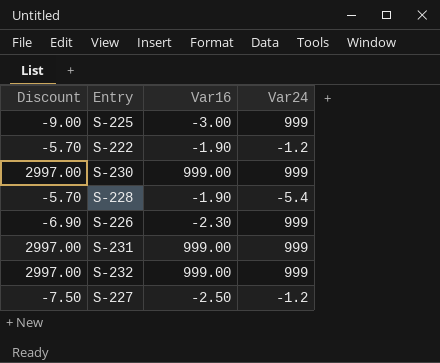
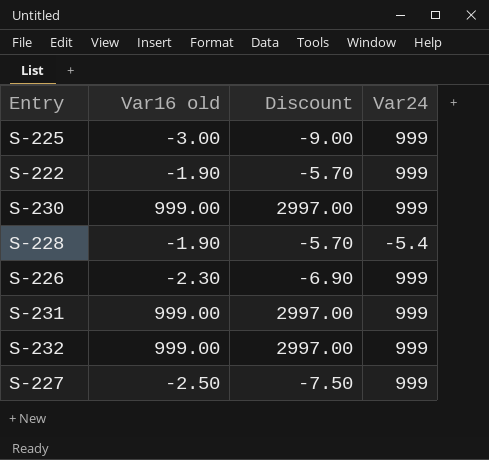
column name: Var16 -> Var16 old
column Discount | position: 1 -> 3
S-222 | Var24: -1.2 -> 999
S-227 | Var24: -1.2 -> 999

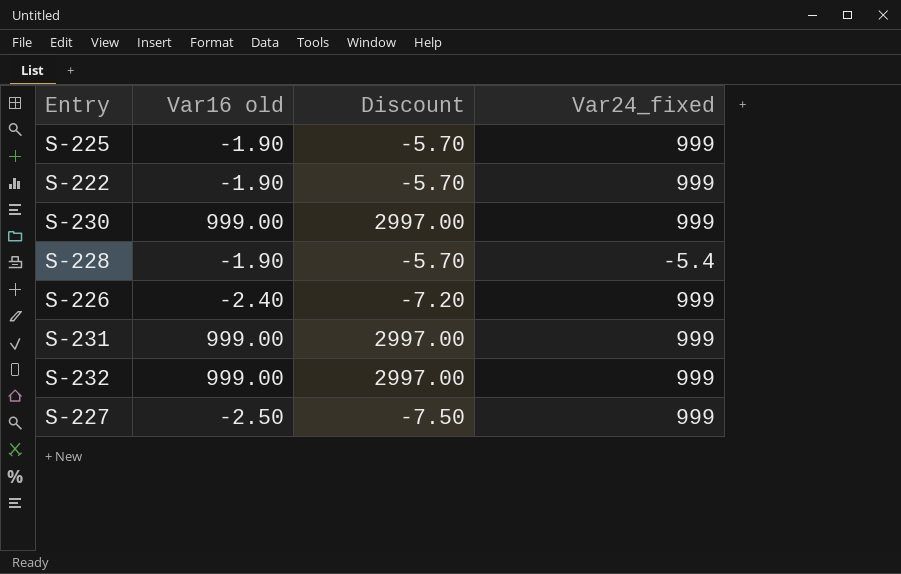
column name: Var24 -> Var24_fixed
S-225 | Var16 old: -3.00 -> -1.90
S-225 | Discount: -9.00 -> -5.70
S-226 | Var16 old: -2.30 -> -2.40
S-226 | Discount: -6.90 -> -7.20

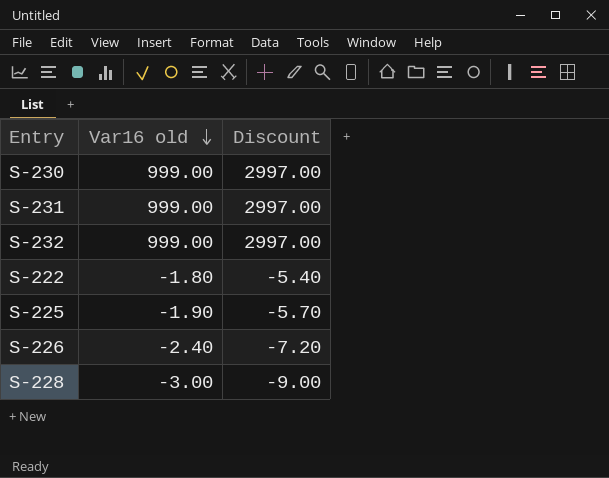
row order: none -> Var16 old descending
column Var24_fixed | position: 4 -> none
row S-227: -2.50 | -7.50 | 999 -> none
S-222 | Var16 old: -1.90 -> -1.80
S-222 | Discount: -5.70 -> -5.40
S-228 | Var16 old: -1.90 -> -3.00
S-228 | Discount: -5.70 -> -9.00

